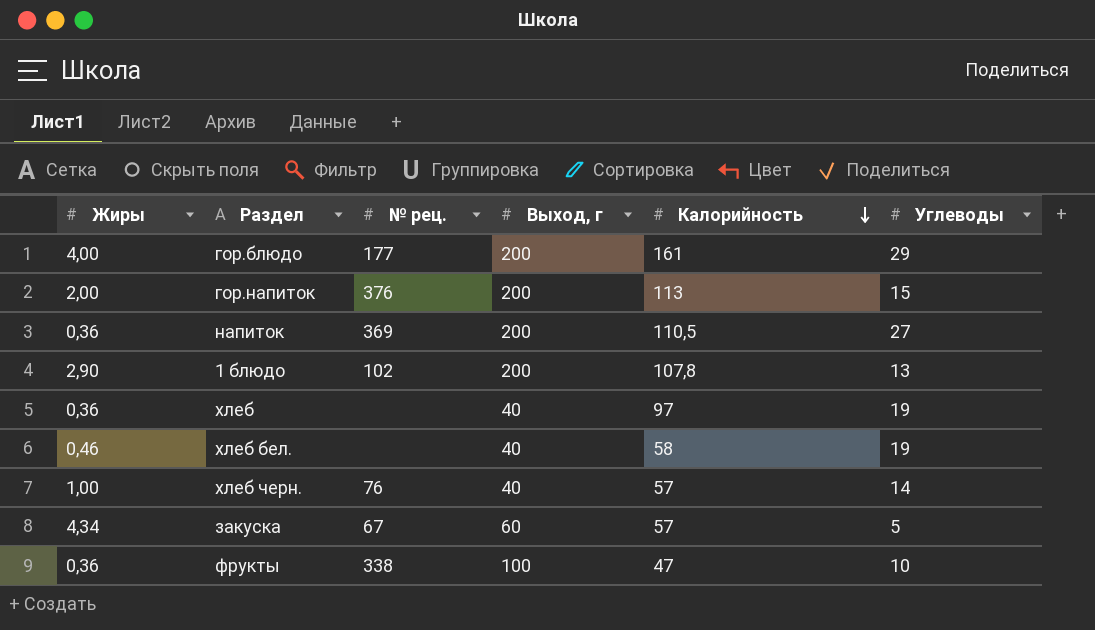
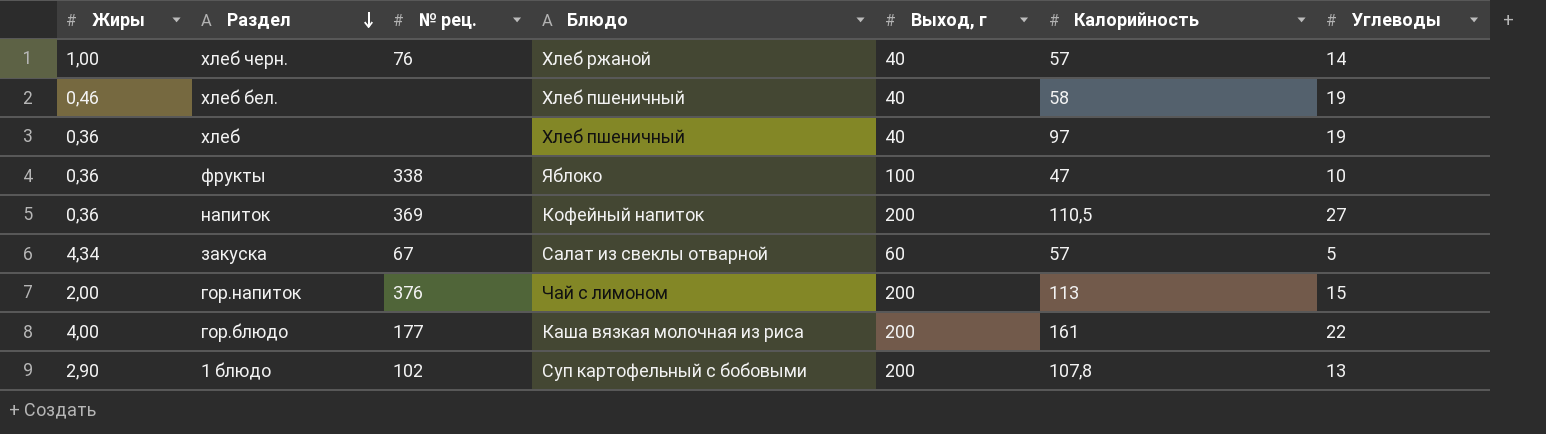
row order: Калорийность descending -> Раздел descending
column Блюдо | position: none -> 4
гор.блюдо | Углеводы: 29 -> 22

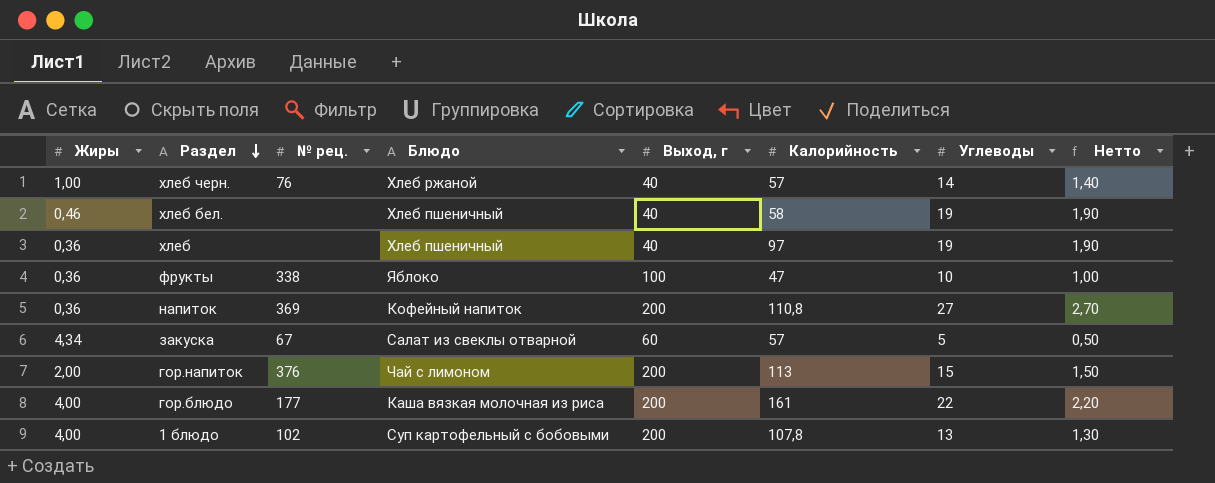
column Нетто | formula: none -> [Углеводы] * 0,1
напиток | Калорийность: 110,5 -> 110,8
1 блюдо | Жиры: 2,90 -> 4,00

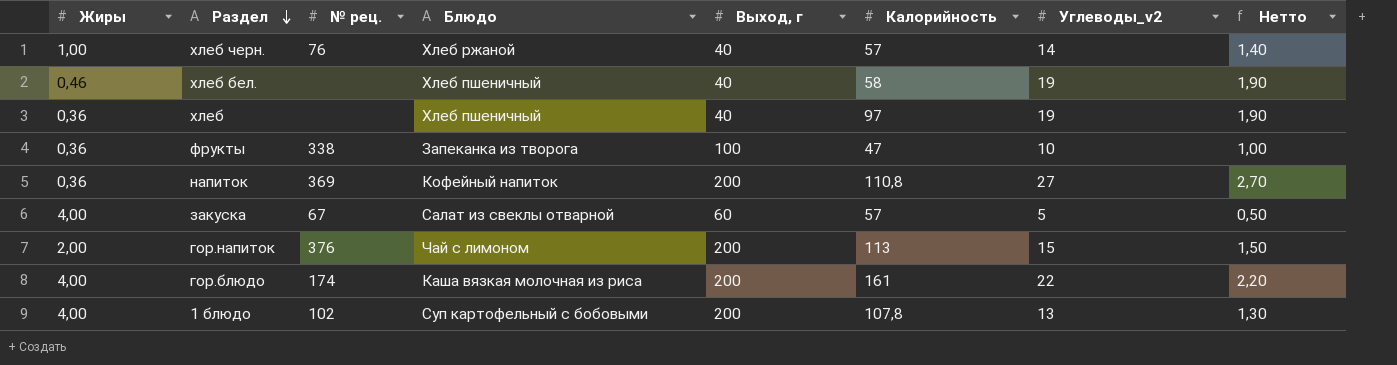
column name: Углеводы -> Углеводы_v2
фрукты | Блюдо: Яблоко -> Запеканка из творога
закуска | Жиры: 4,34 -> 4,00
гор.блюдо | № рец.: 177 -> 174

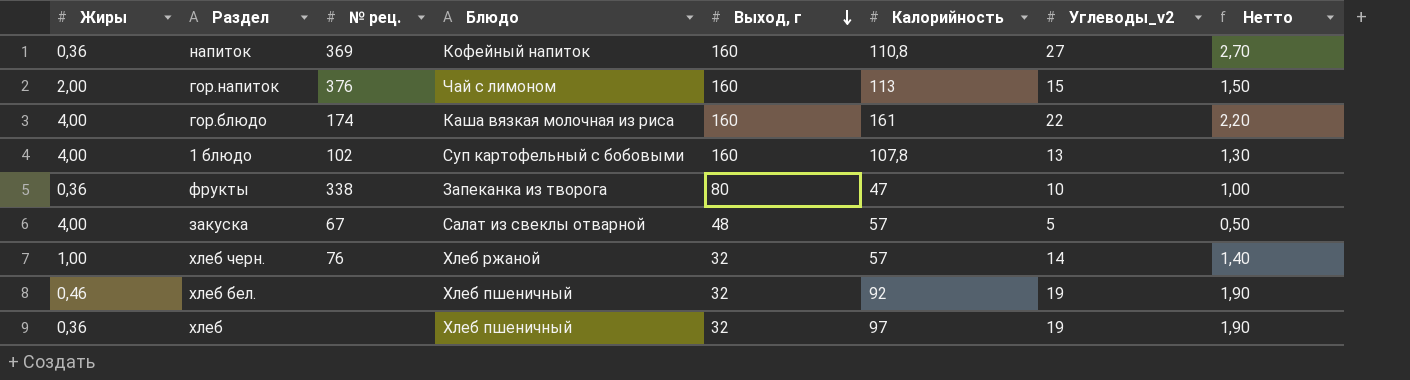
row order: Раздел descending -> Выход, г descending
напиток | Выход, г: 200 -> 160
гор.напиток | Выход, г: 200 -> 160
гор.блюдо | Выход, г: 200 -> 160
1 блюдо | Выход, г: 200 -> 160
фрукты | Выход, г: 100 -> 80
закуска | Выход, г: 60 -> 48
хлеб черн. | Выход, г: 40 -> 32
хлеб бел. | Выход, г: 40 -> 32
хлеб бел. | Калорийность: 58 -> 92
хлеб | Выход, г: 40 -> 32

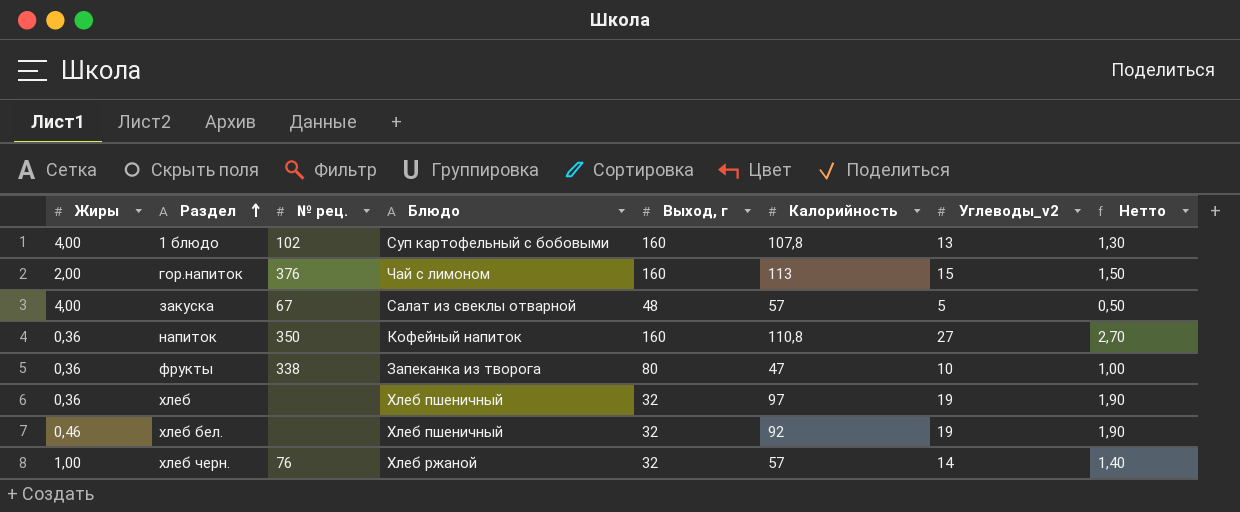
row order: Выход, г descending -> Раздел ascending
row гор.блюдо: 4,00 | 174 | Каша вязкая молочная из риса | 160 | 161 | 22 | 2,20 -> none
напиток | № рец.: 369 -> 350

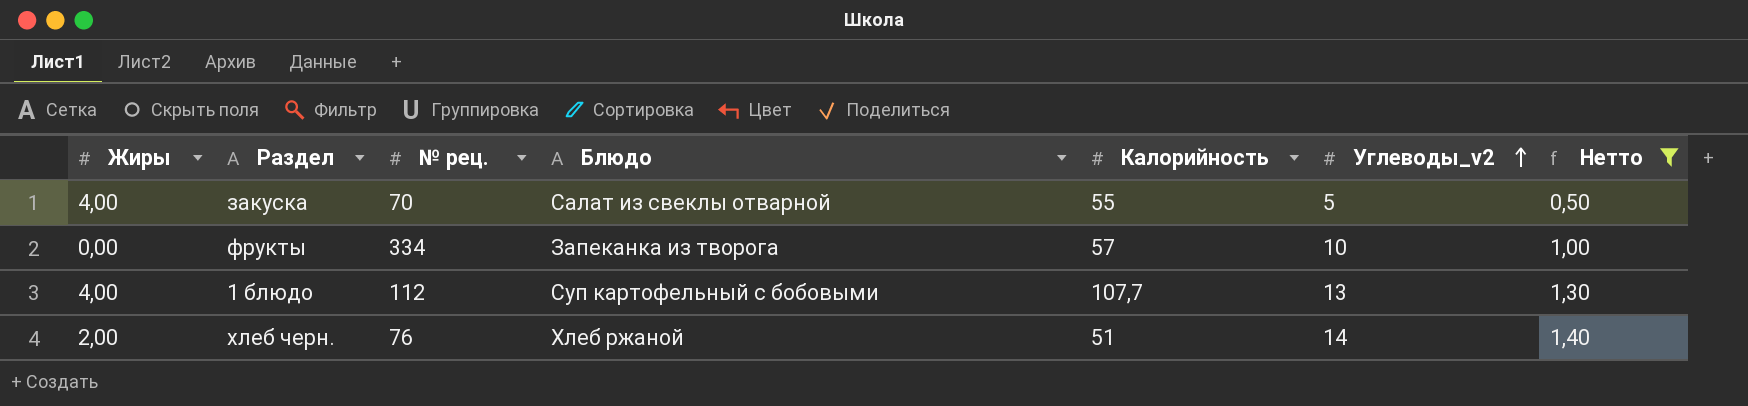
filter: none -> Нетто <= 1,40
row order: Раздел ascending -> Углеводы_v2 ascending
column Выход, г | position: 5 -> none
закуска | № рец.: 67 -> 70
закуска | Калорийность: 57 -> 55
фрукты | Жиры: 0,36 -> 0,00
фрукты | № рец.: 338 -> 334
фрукты | Калорийность: 47 -> 57
1 блюдо | № рец.: 102 -> 112
1 блюдо | Калорийность: 107,8 -> 107,7
хлеб черн. | Жиры: 1,00 -> 2,00
хлеб черн. | Калорийность: 57 -> 51

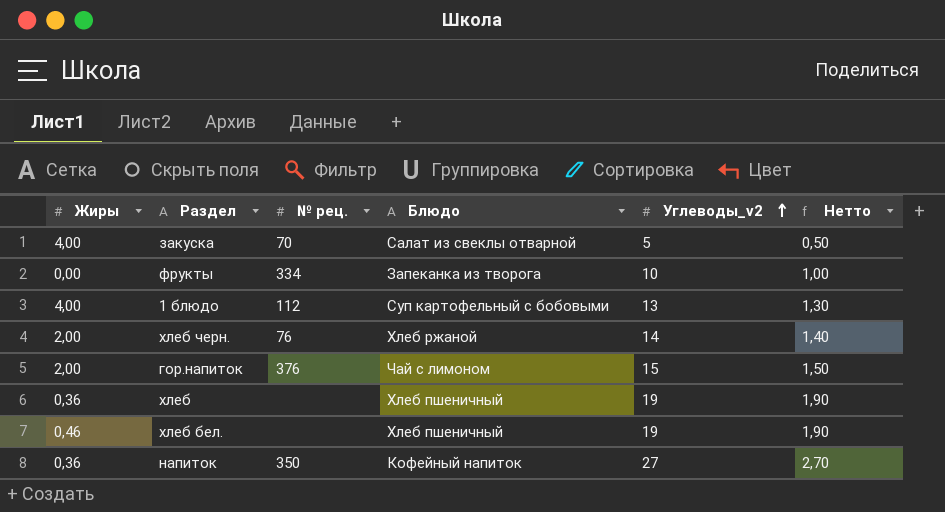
filter: Нетто <= 1,40 -> none
column Калорийность | position: 5 -> none

